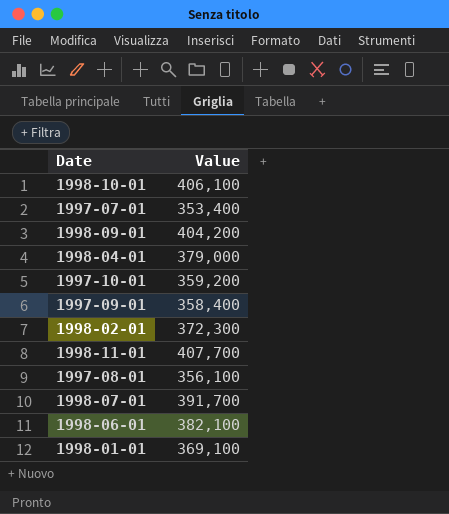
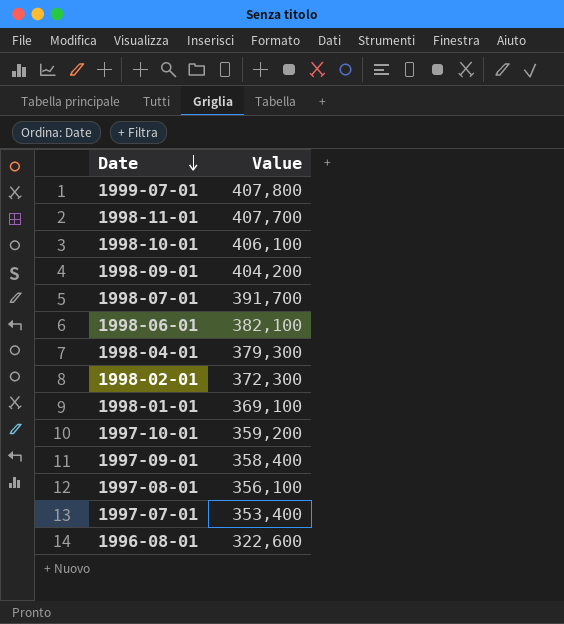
row order: none -> Date descending
row 1999-07-01: none -> 407,800
1998-04-01 | Value: 379,000 -> 379,300
row 1996-08-01: none -> 322,600

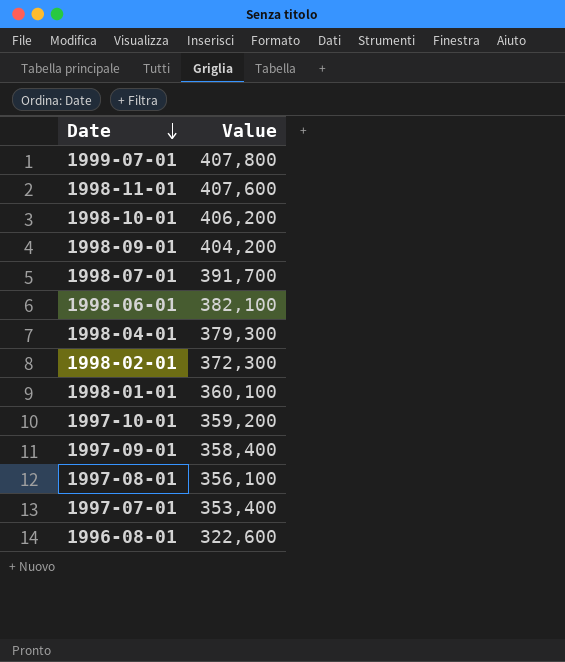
1998-11-01 | Value: 407,700 -> 407,600
1998-10-01 | Value: 406,100 -> 406,200
1998-01-01 | Value: 369,100 -> 360,100

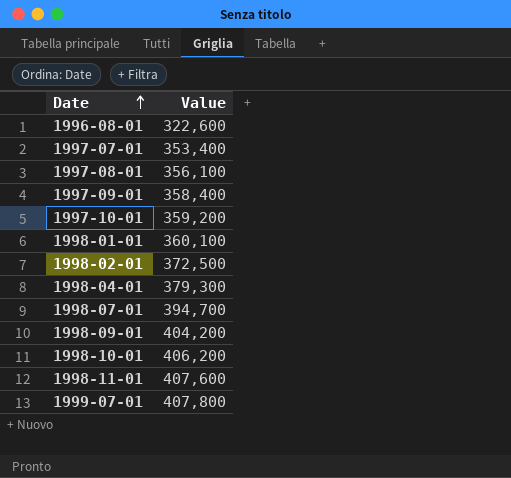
row order: Date descending -> Date ascending
row 1998-06-01: 382,100 -> none
1998-02-01 | Value: 372,300 -> 372,500
1998-07-01 | Value: 391,700 -> 394,700

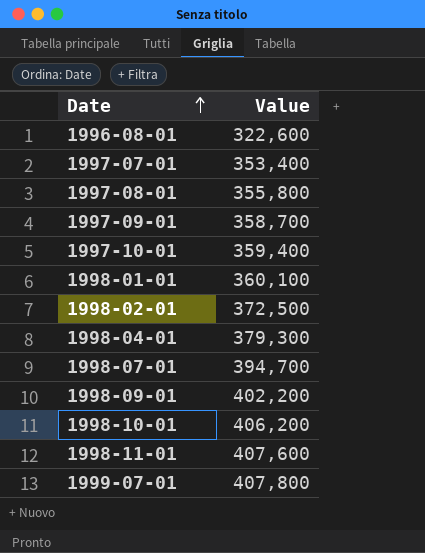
1997-08-01 | Value: 356,100 -> 355,800
1997-09-01 | Value: 358,400 -> 358,700
1997-10-01 | Value: 359,200 -> 359,400
1998-09-01 | Value: 404,200 -> 402,200

